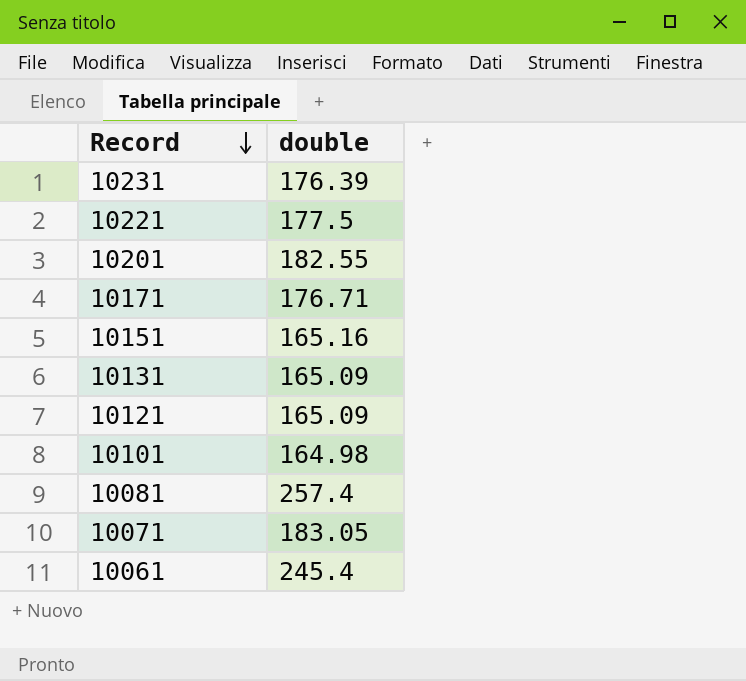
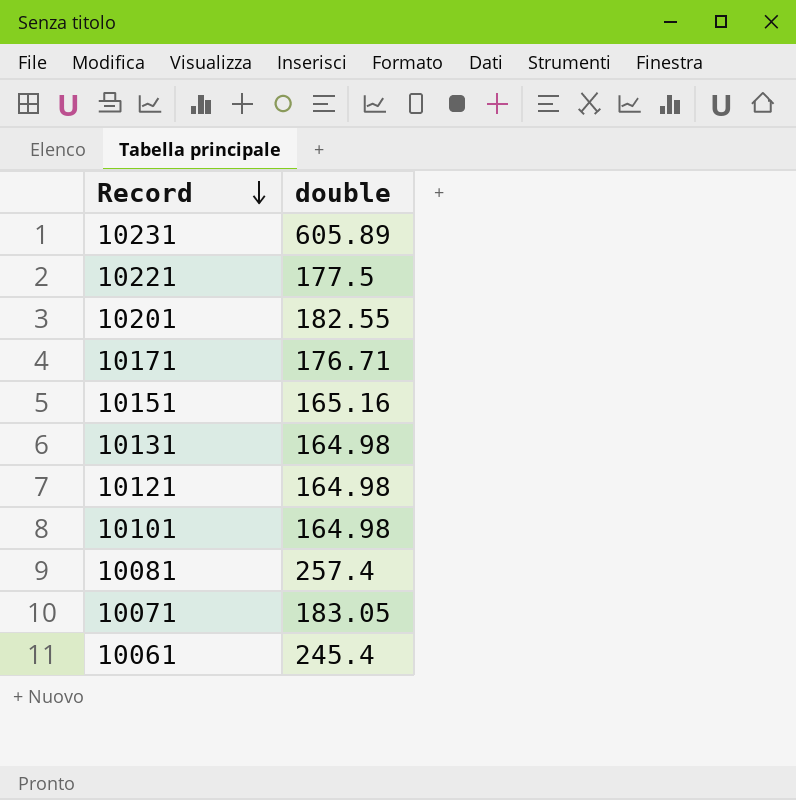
10231 | double: 176.39 -> 605.89
10131 | double: 165.09 -> 164.98
10121 | double: 165.09 -> 164.98

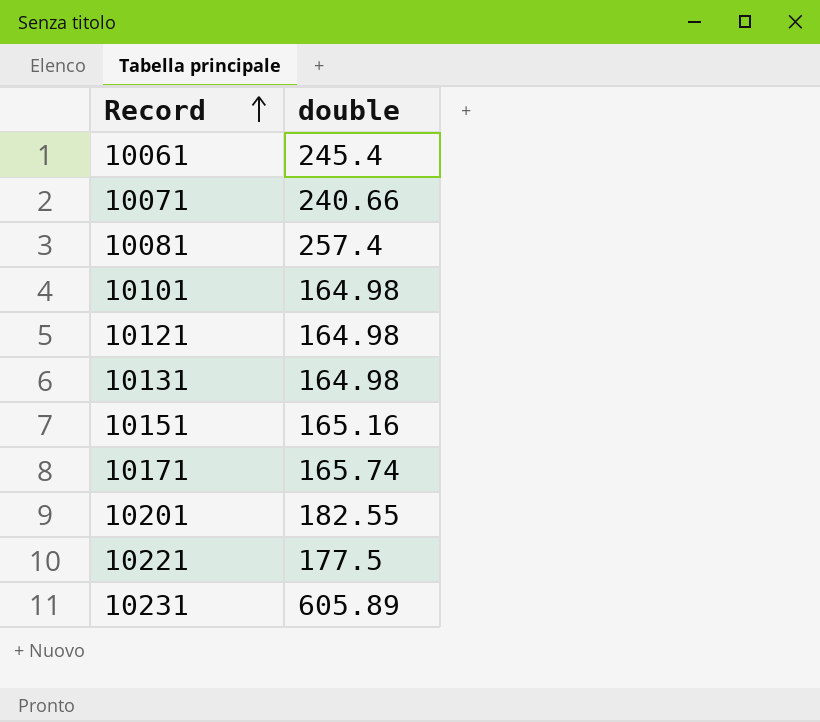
row order: Record descending -> Record ascending
10071 | double: 183.05 -> 240.66
10171 | double: 176.71 -> 165.74

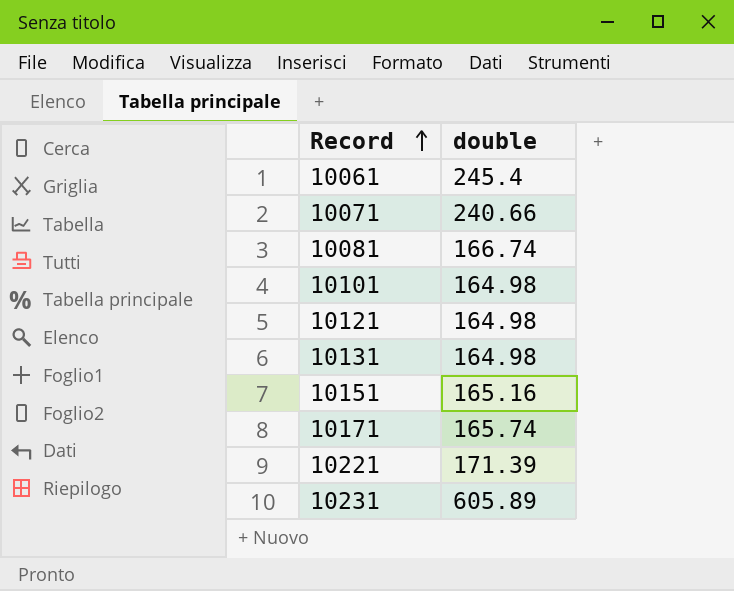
row 10201: 182.55 -> none
10081 | double: 257.4 -> 166.74
10221 | double: 177.5 -> 171.39

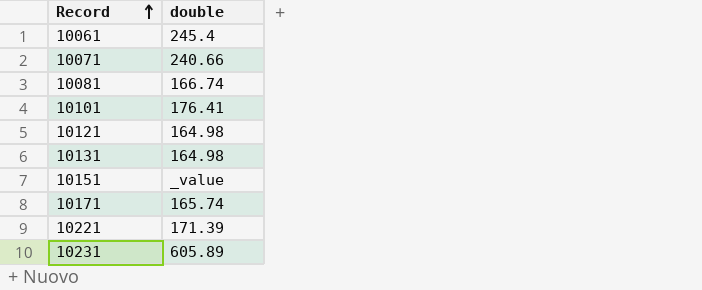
10101 | double: 164.98 -> 176.41
10151 | double: 165.16 -> _value

